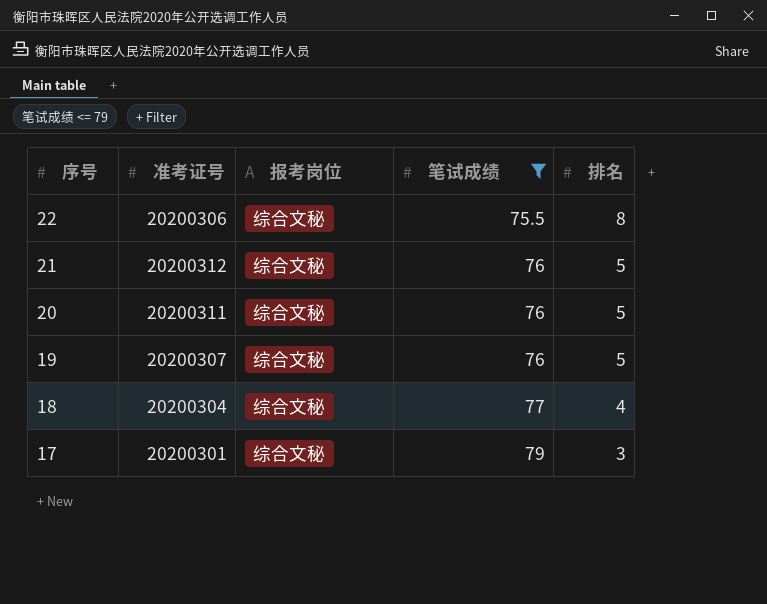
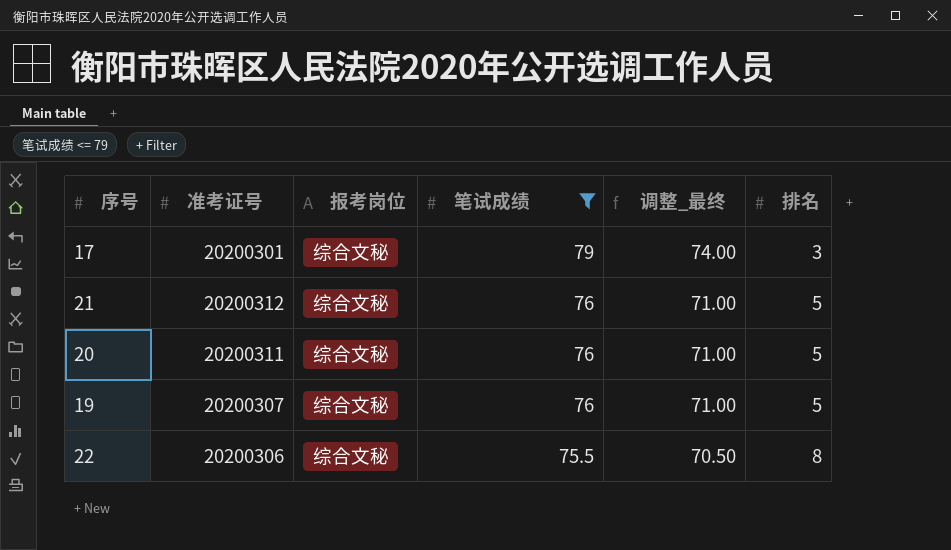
row order: 序号 descending -> 笔试成绩 descending
column 调整_最终 | formula: none -> [笔试成绩] - 5
row 18: 20200304 | 综合文秘 | 77 | 4 -> none

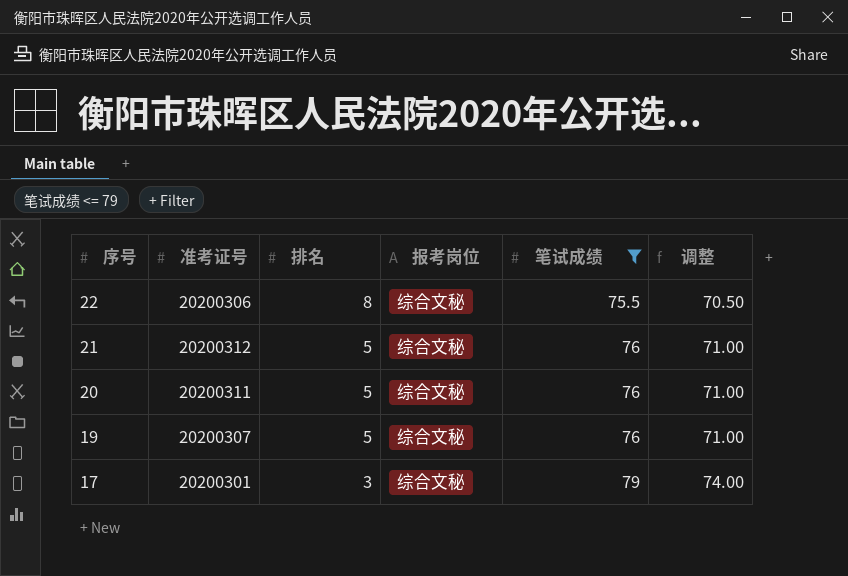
row order: 笔试成绩 descending -> 序号 descending
column 排名 | position: 6 -> 3
column name: 调整_最终 -> 调整

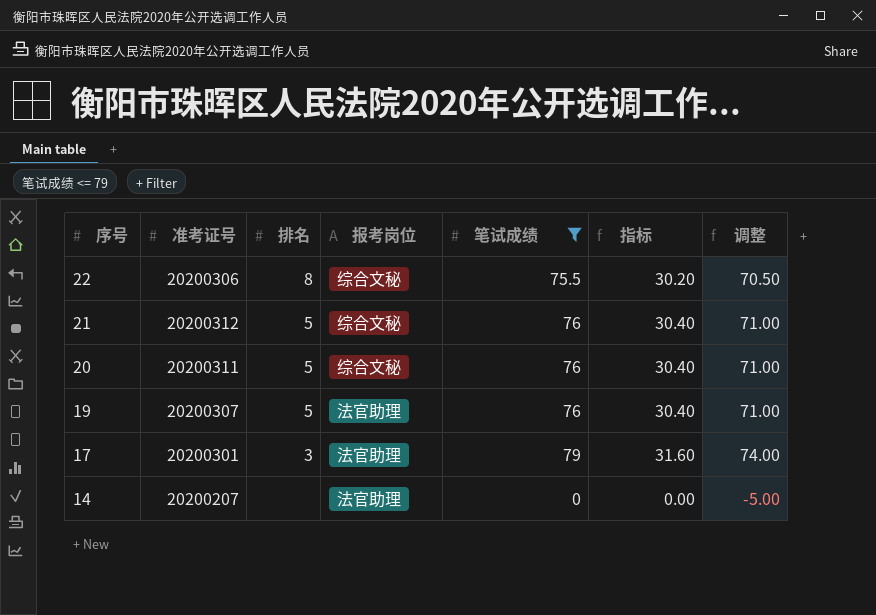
column 指标 | formula: none -> [笔试成绩] * 0.4
19 | 报考岗位: 综合文秘 -> 法官助理
17 | 报考岗位: 综合文秘 -> 法官助理
row 14: none -> 20200207 | none | 法官助理 | 0 | 0.00 | -5.00

